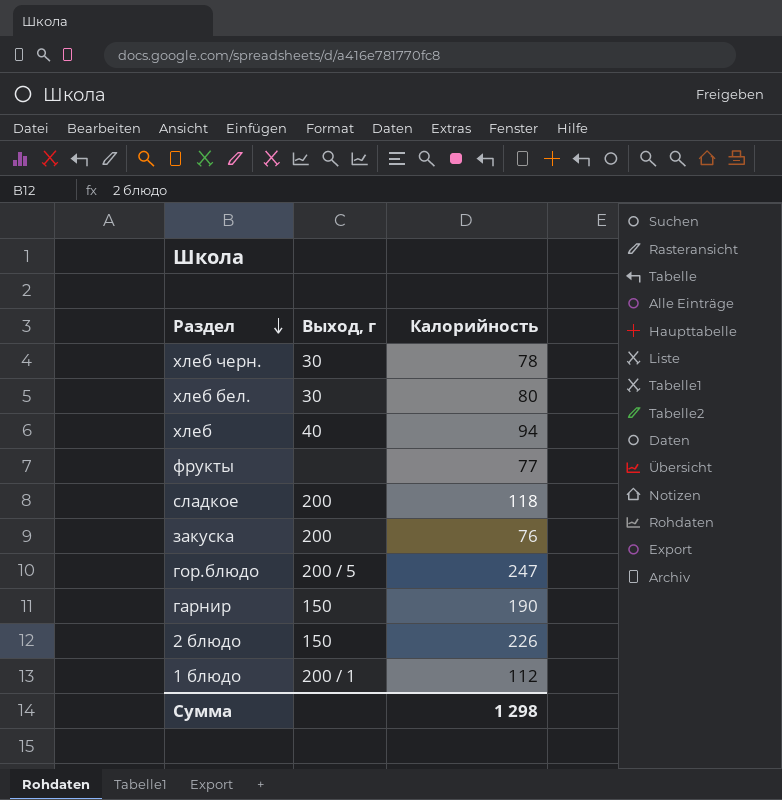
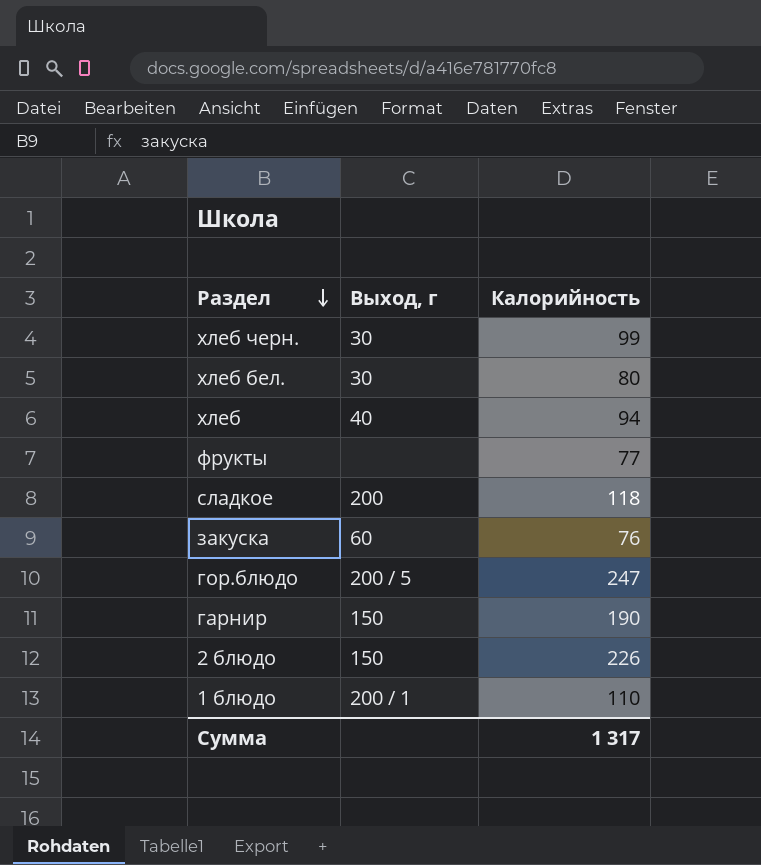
хлеб черн. | Калорийность: 78 -> 99
закуска | Выход, г: 200 -> 60
1 блюдо | Калорийность: 112 -> 110
Сумма | Калорийность: 1 298 -> 1 317

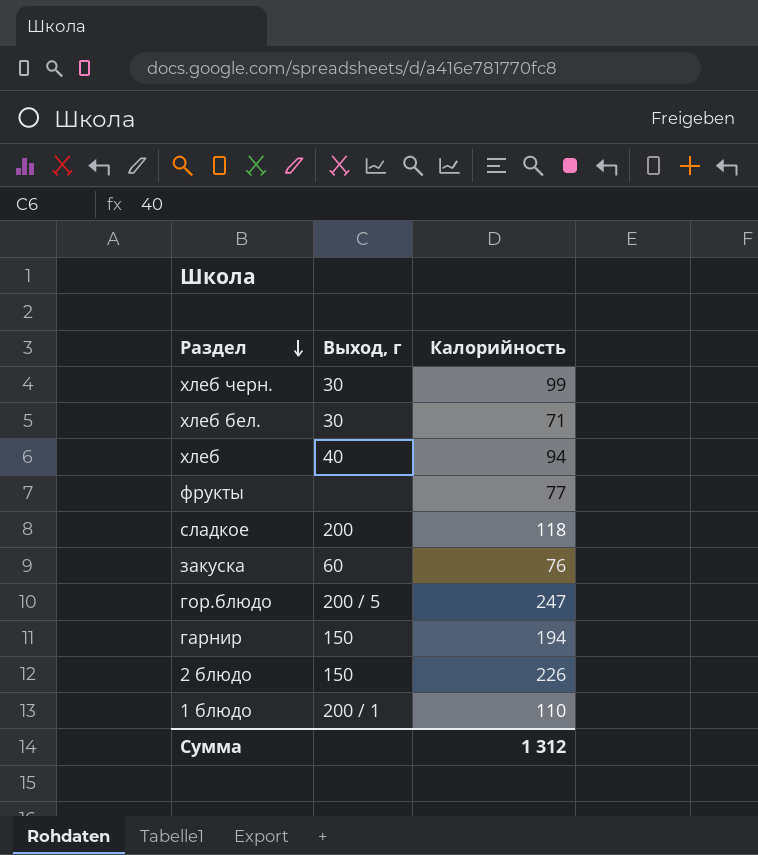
хлеб бел. | Калорийность: 80 -> 71
гарнир | Калорийность: 190 -> 194
Сумма | Калорийность: 1 317 -> 1 312

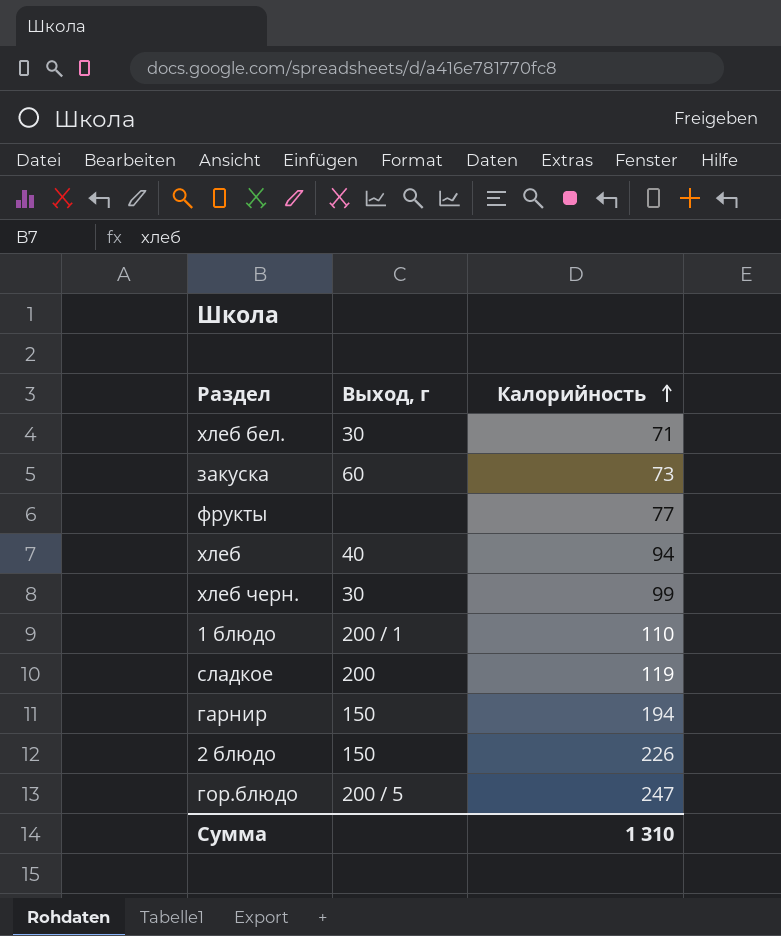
row order: Раздел descending -> Калорийность ascending
закуска | Калорийность: 76 -> 73
сладкое | Калорийность: 118 -> 119
Сумма | Калорийность: 1 312 -> 1 310

